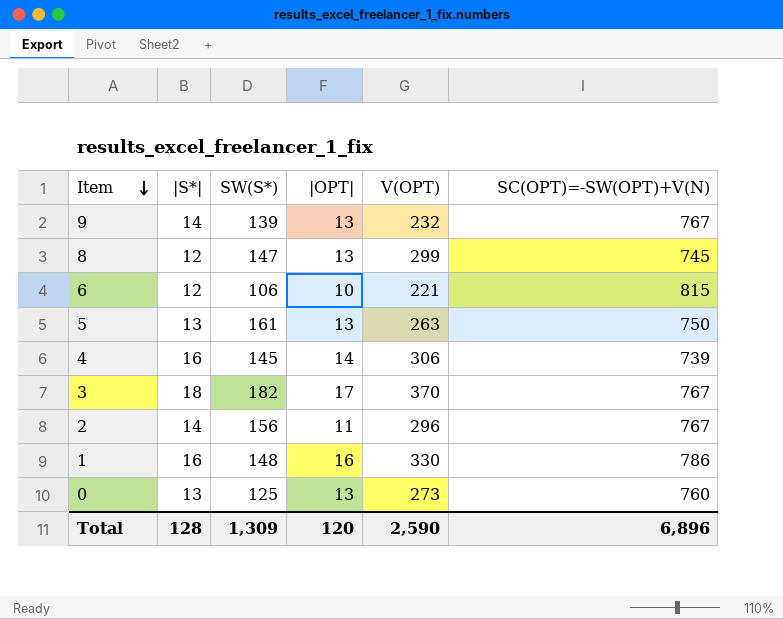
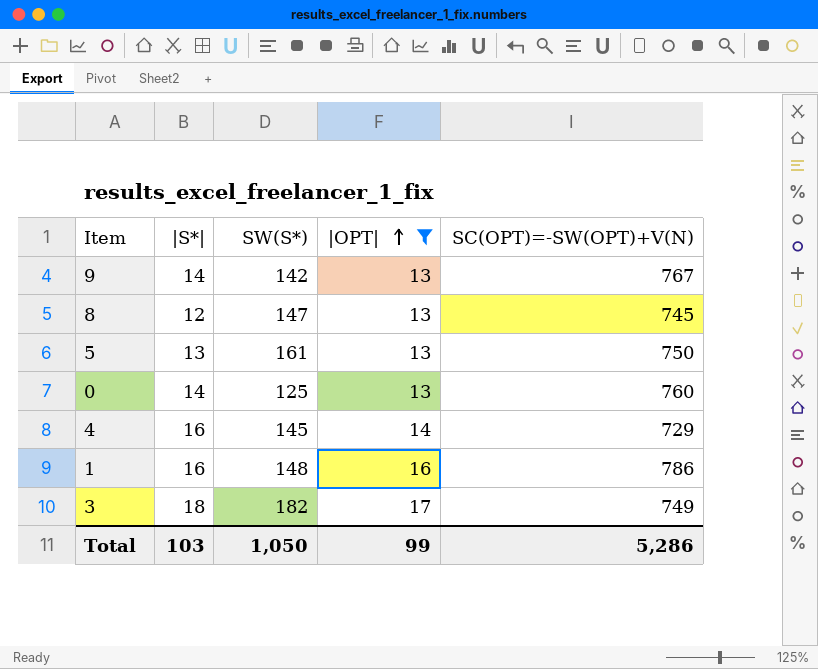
filter: none -> |OPT| >= 13
row order: Item descending -> |OPT| ascending
column V(OPT) | position: 5 -> none
9 | SW(S*): 139 -> 142
0 | |S*|: 13 -> 14
4 | SC(OPT)=-SW(OPT)+V(N): 739 -> 729
3 | SC(OPT)=-SW(OPT)+V(N): 767 -> 749
Total | |S*|: 128 -> 103
Total | SW(S*): 1,309 -> 1,050
Total | |OPT|: 120 -> 99
Total | SC(OPT)=-SW(OPT)+V(N): 6,896 -> 5,286

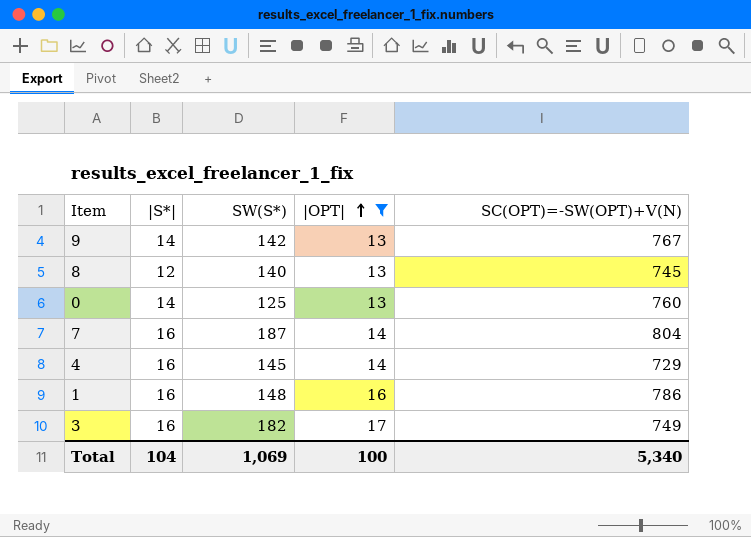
row 5: 13 | 161 | 13 | 750 -> none
8 | SW(S*): 147 -> 140
row 7: none -> 16 | 187 | 14 | 804
3 | |S*|: 18 -> 16
Total | |S*|: 103 -> 104
Total | SW(S*): 1,050 -> 1,069
Total | |OPT|: 99 -> 100
Total | SC(OPT)=-SW(OPT)+V(N): 5,286 -> 5,340

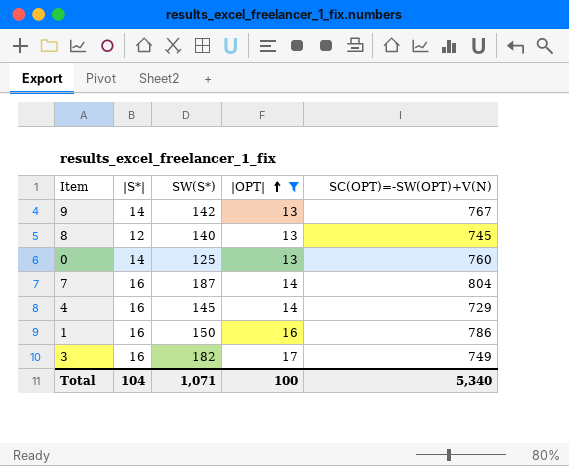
1 | SW(S*): 148 -> 150
Total | SW(S*): 1,069 -> 1,071

